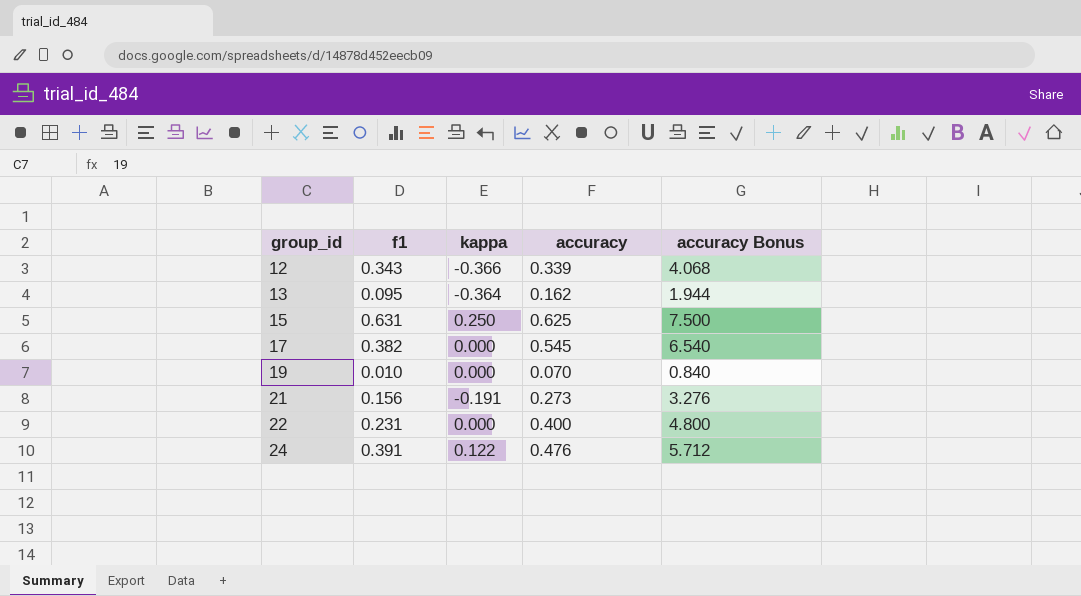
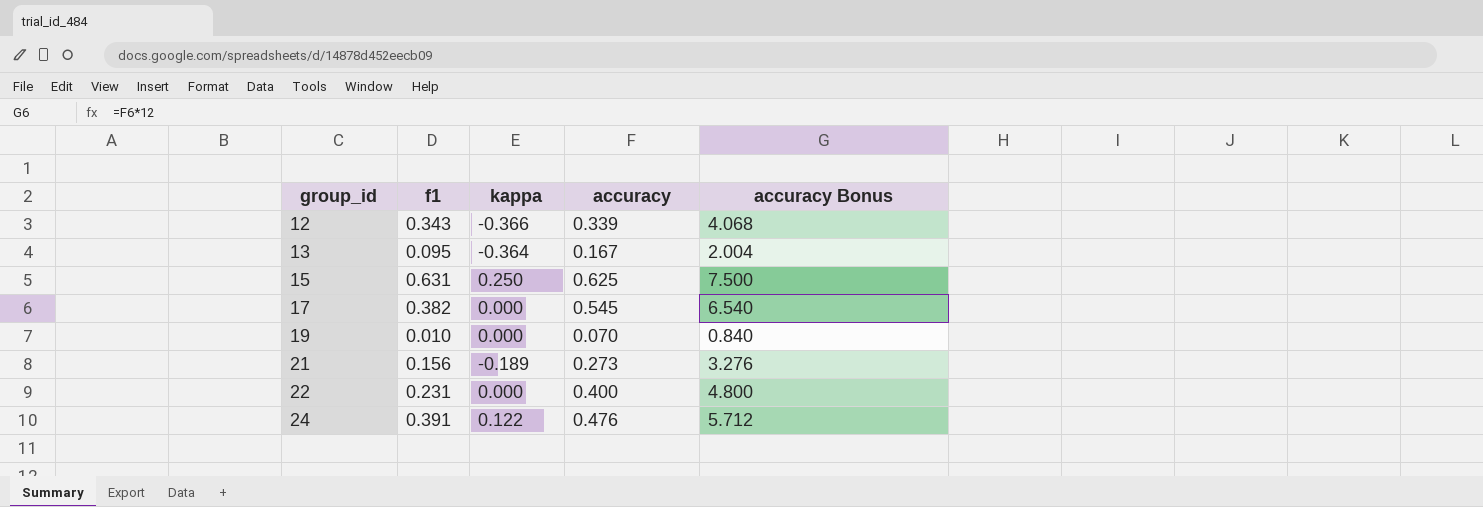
13 | accuracy: 0.162 -> 0.167
13 | accuracy Bonus: 1.944 -> 2.004
21 | kappa: -0.191 -> -0.189

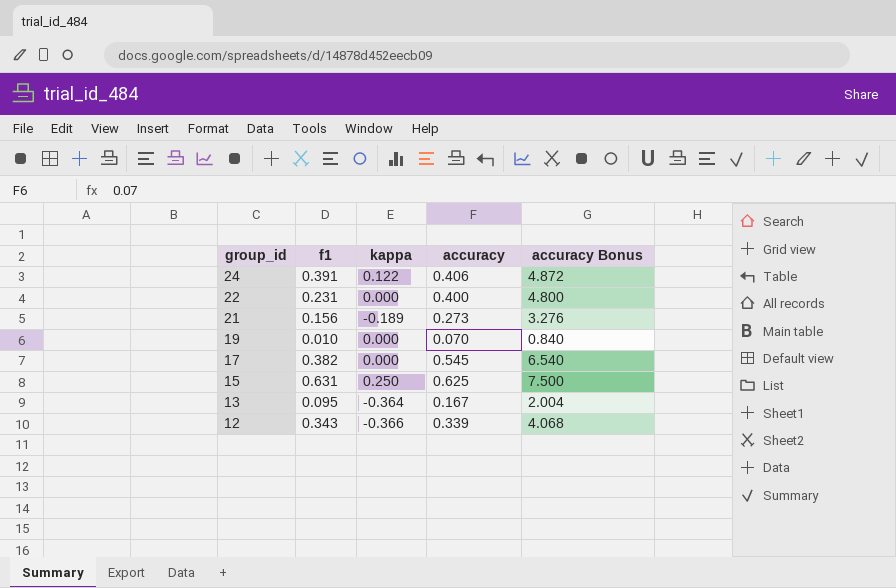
row order: group_id ascending -> group_id descending
24 | accuracy: 0.476 -> 0.406
24 | accuracy Bonus: 5.712 -> 4.872

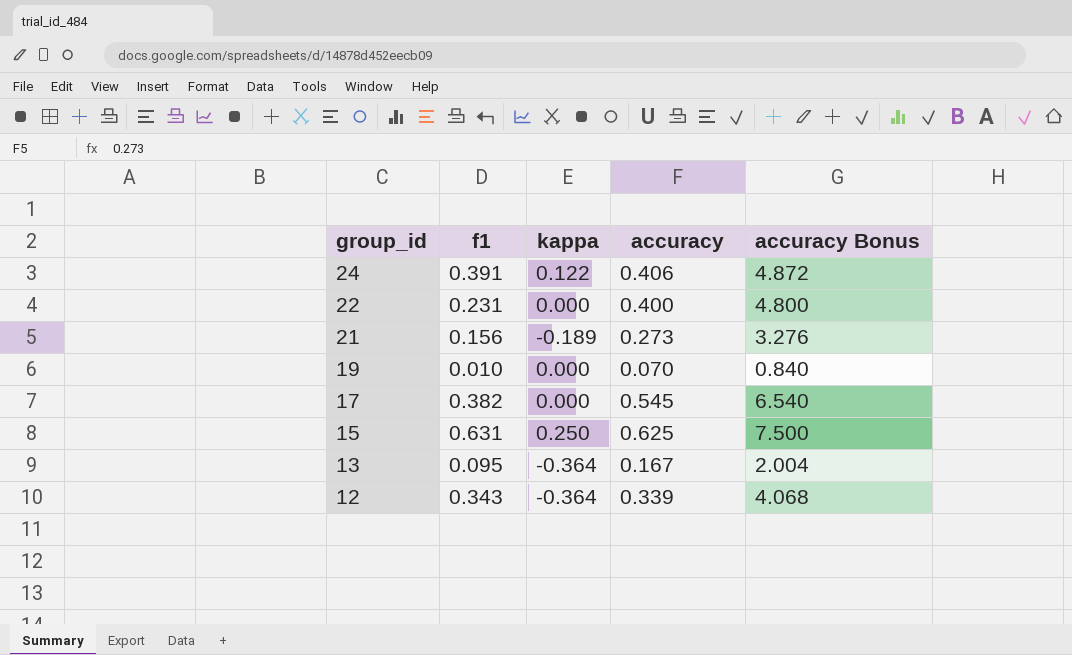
12 | kappa: -0.366 -> -0.364

